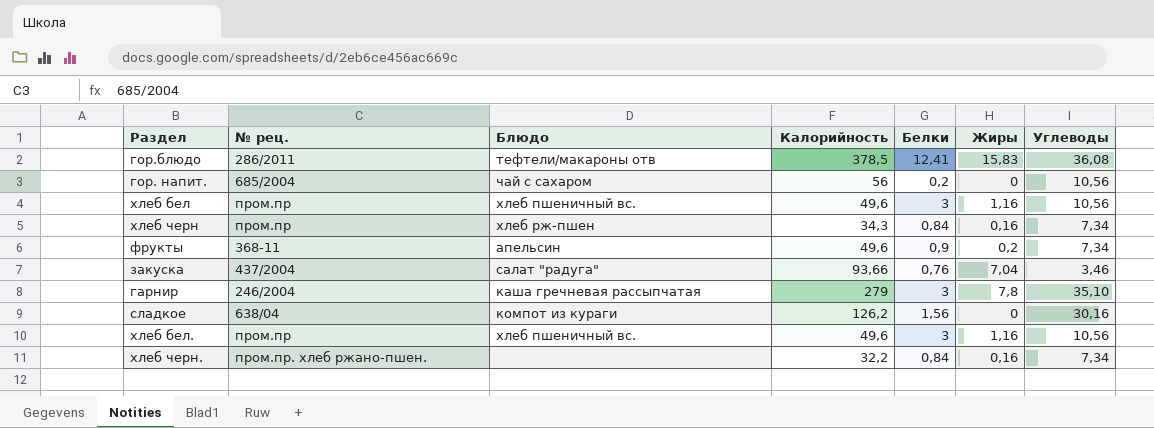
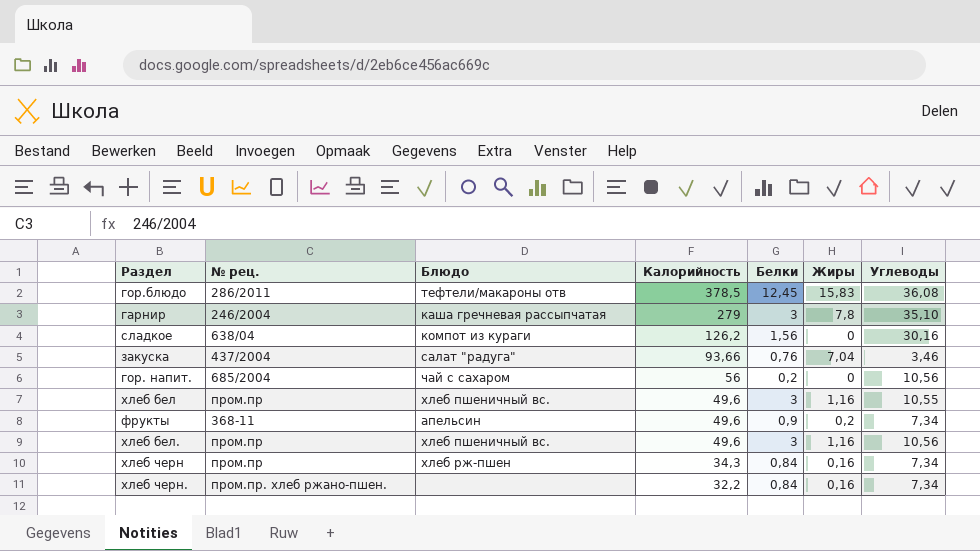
row order: none -> Калорийность descending
гор.блюдо | Белки: 12,41 -> 12,45
хлеб бел | Углеводы: 10,56 -> 10,55

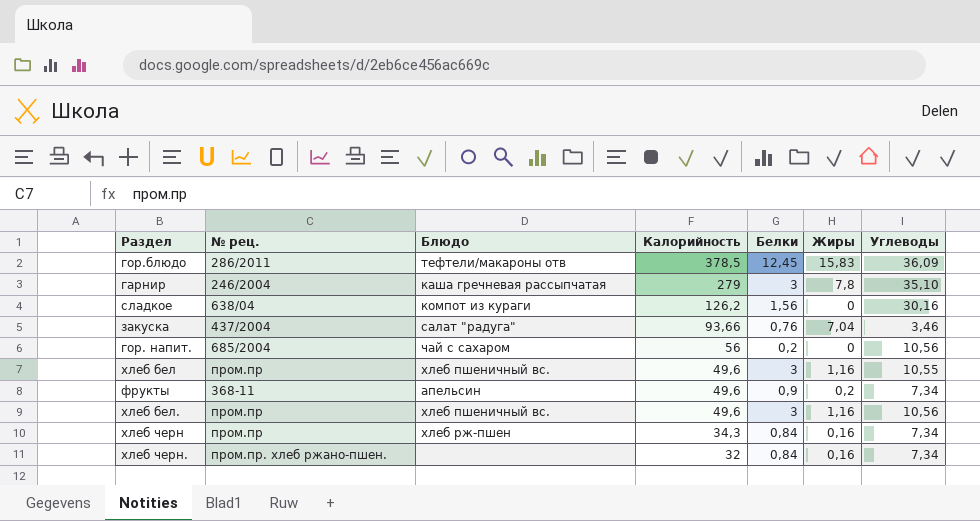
гор.блюдо | Углеводы: 36,08 -> 36,09
хлеб черн. | Калорийность: 32,2 -> 32

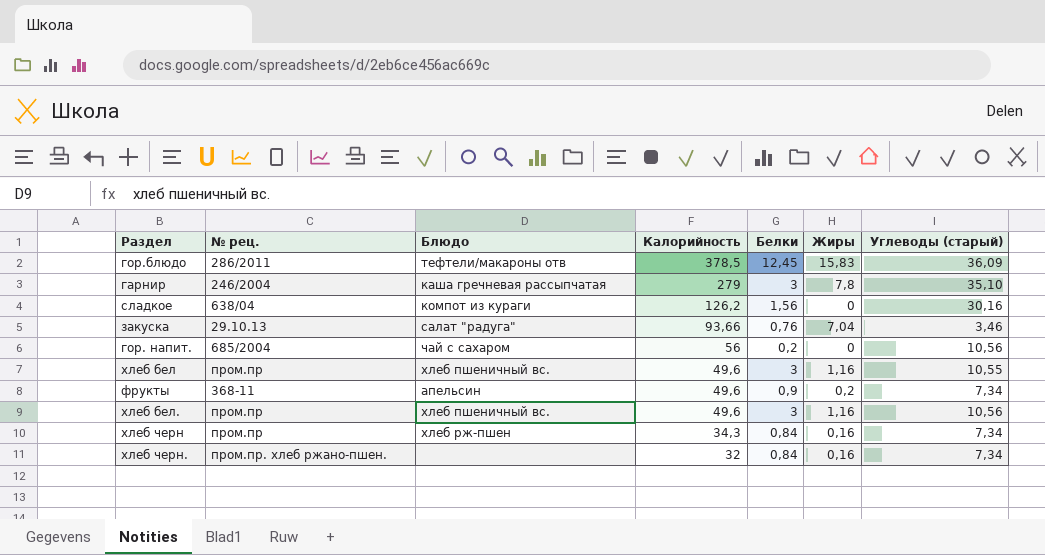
column name: Углеводы -> Углеводы (старый)
закуска | № рец.: 437/2004 -> 29.10.13

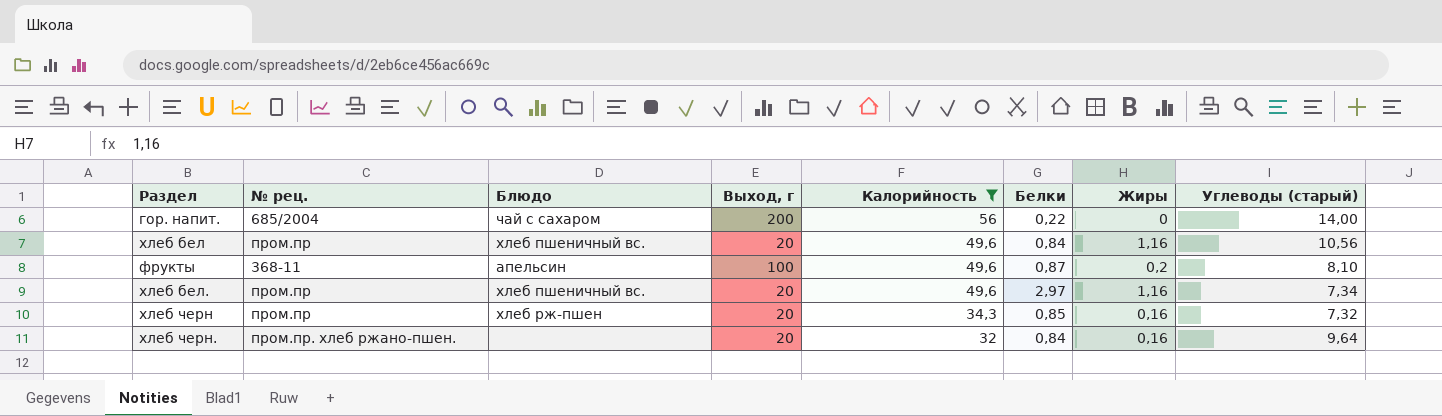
filter: none -> Калорийность <= 56
column Выход, г | position: none -> 4
гор. напит. | Белки: 0,2 -> 0,22
гор. напит. | Углеводы (старый): 10,56 -> 14,00
хлеб бел | Белки: 3 -> 0,84
хлеб бел | Углеводы (старый): 10,55 -> 10,56
фрукты | Белки: 0,9 -> 0,87
фрукты | Углеводы (старый): 7,34 -> 8,10
хлеб бел. | Белки: 3 -> 2,97
хлеб бел. | Углеводы (старый): 10,56 -> 7,34
хлеб черн | Белки: 0,84 -> 0,85
хлеб черн | Углеводы (старый): 7,34 -> 7,32
хлеб черн. | Углеводы (старый): 7,34 -> 9,64

